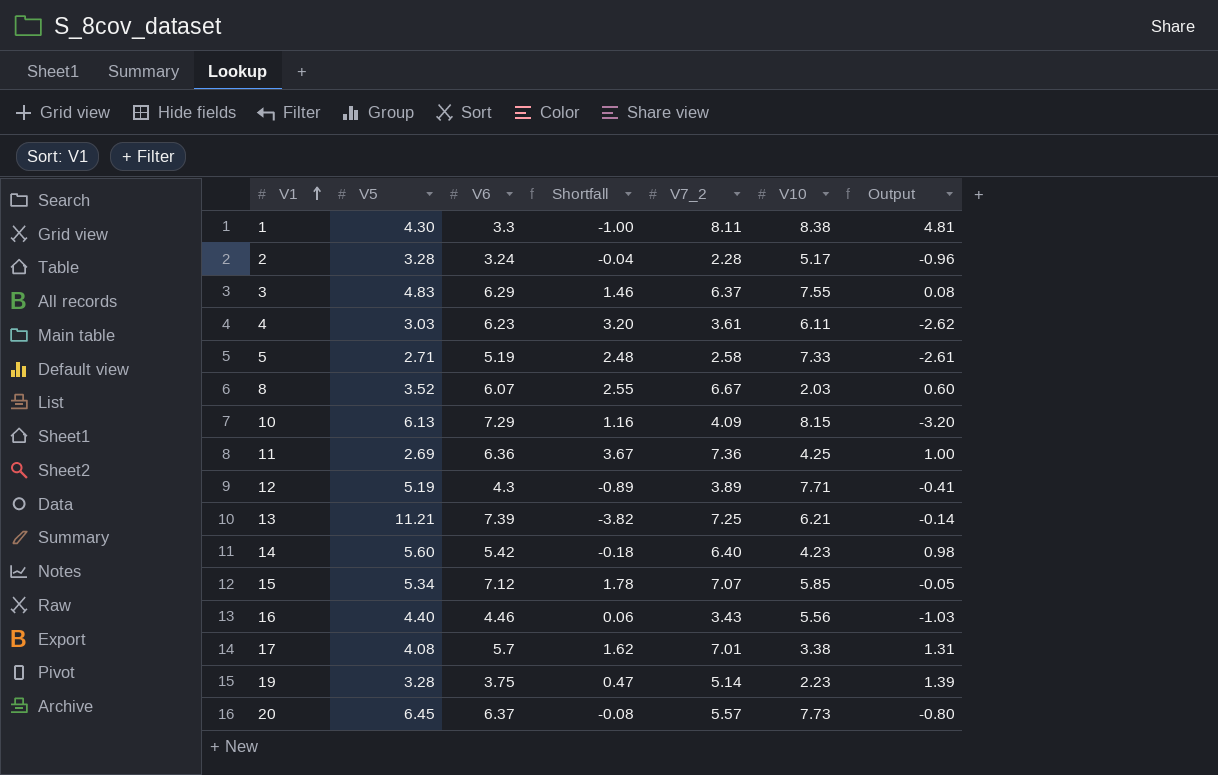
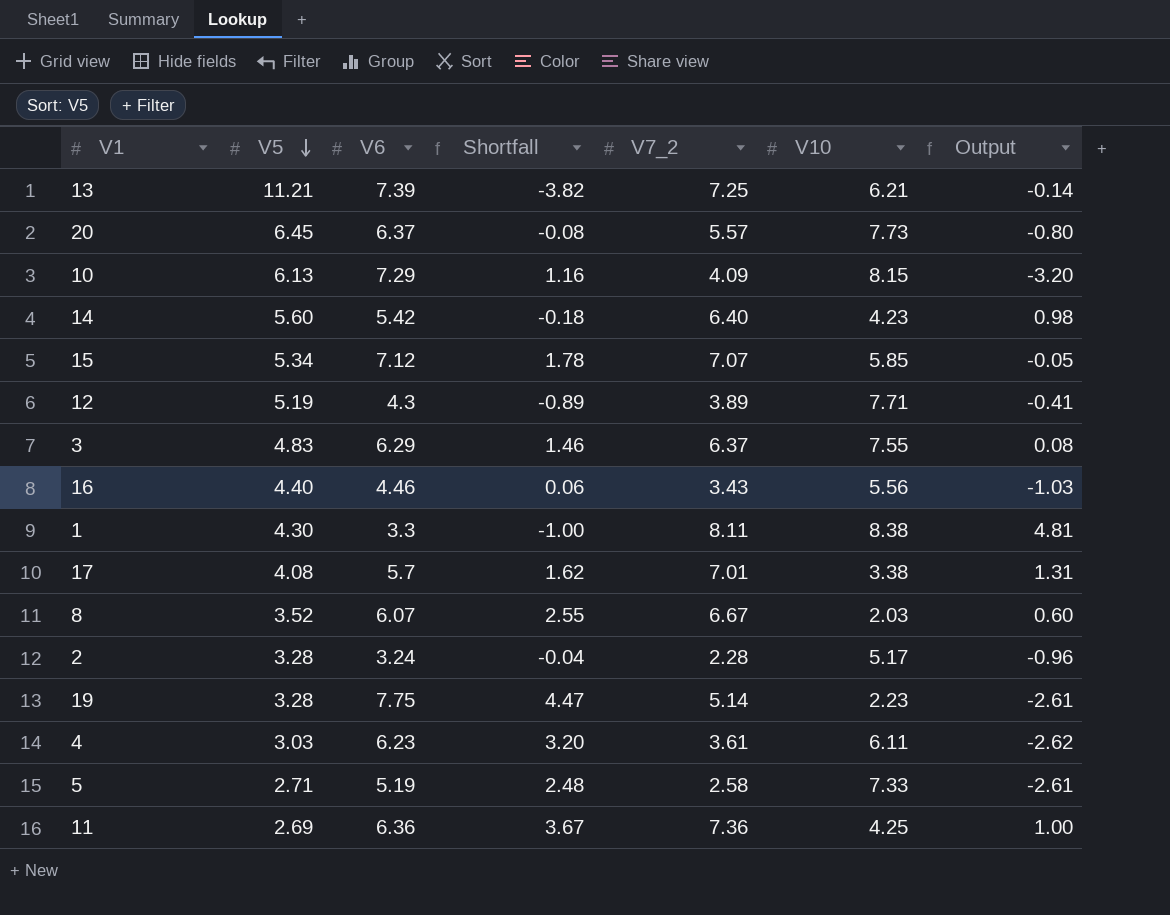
row order: V1 ascending -> V5 descending
19 | V6: 3.75 -> 7.75
19 | Shortfall: 0.47 -> 4.47
19 | Output: 1.39 -> -2.61

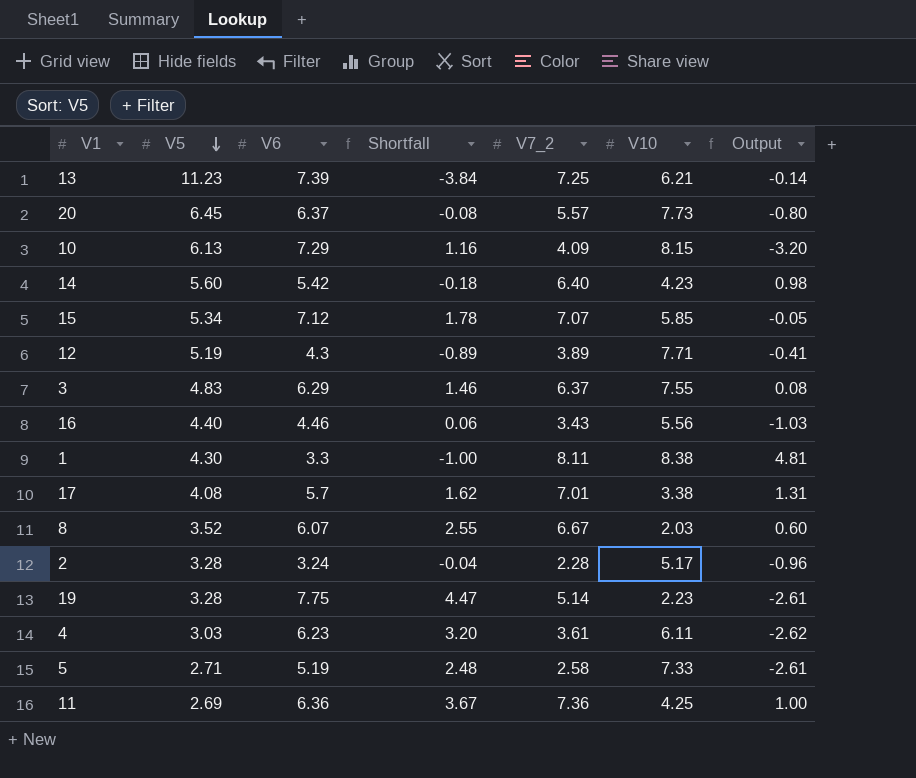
13 | V5: 11.21 -> 11.23
13 | Shortfall: -3.82 -> -3.84

